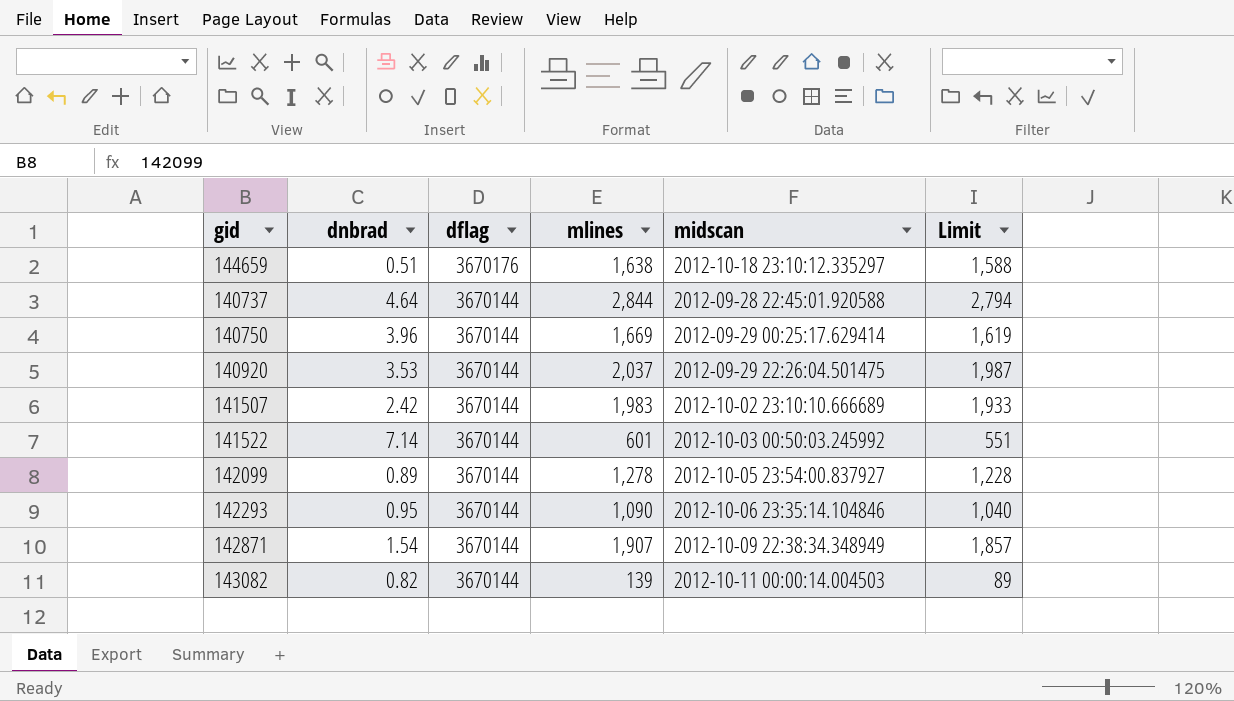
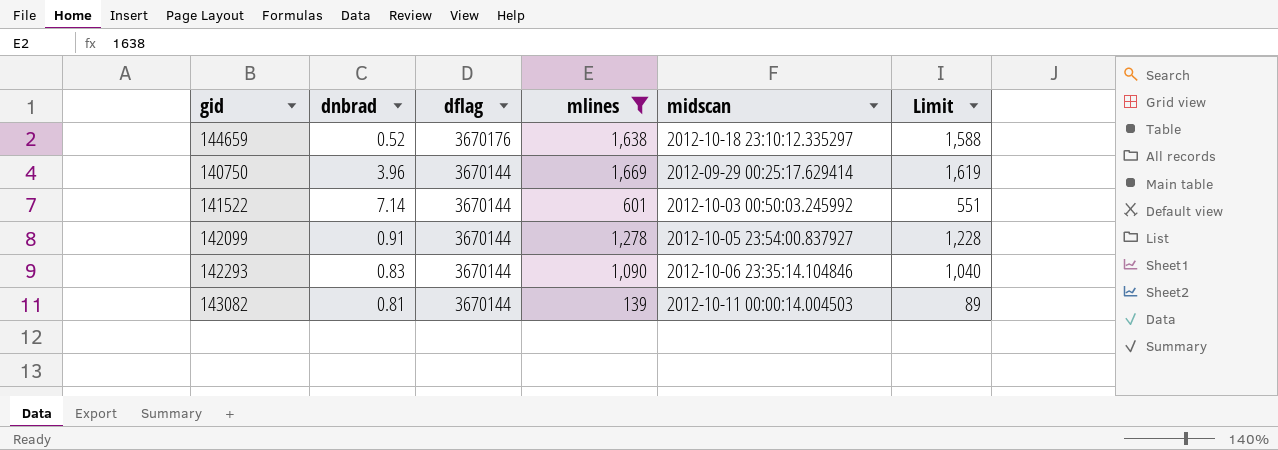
filter: none -> mlines <= 1,669
144659 | dnbrad: 0.51 -> 0.52
142099 | dnbrad: 0.89 -> 0.91
142293 | dnbrad: 0.95 -> 0.83
143082 | dnbrad: 0.82 -> 0.81

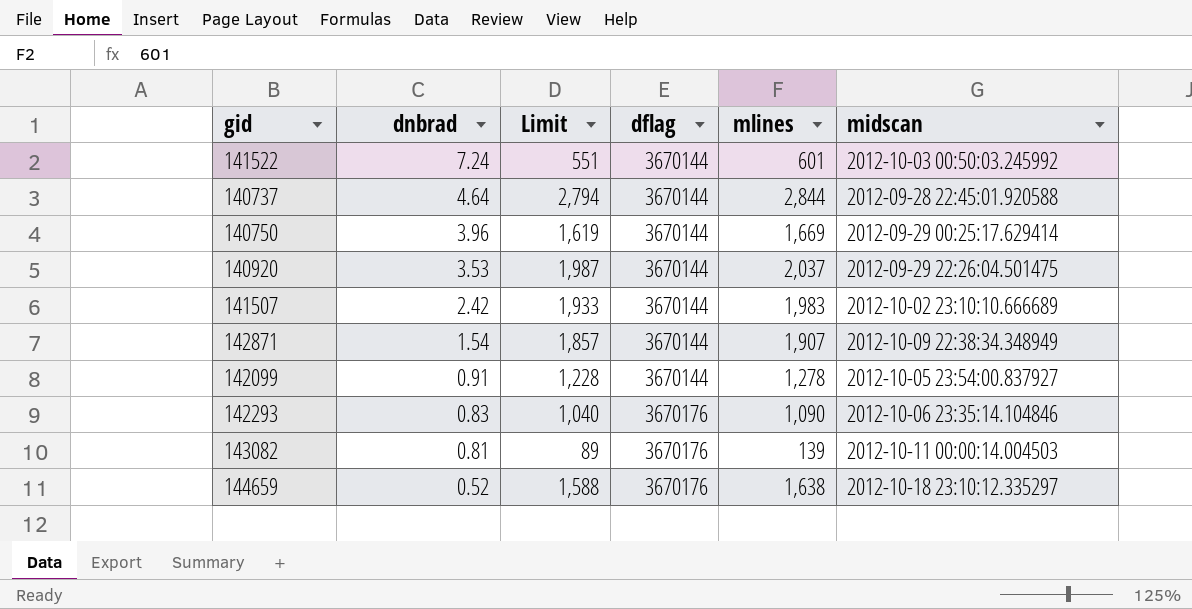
filter: mlines <= 1,669 -> none
row order: dflag descending -> dnbrad descending
column Limit | position: 6 -> 3
141522 | dnbrad: 7.14 -> 7.24
142293 | dflag: 3670144 -> 3670176
143082 | dflag: 3670144 -> 3670176

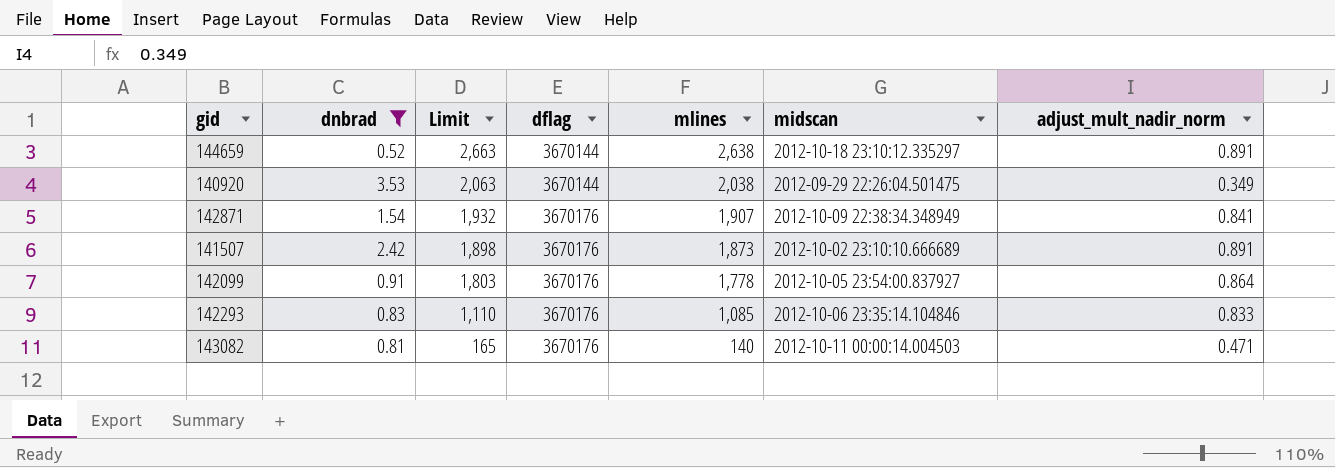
filter: none -> dnbrad <= 3.53
row order: dnbrad descending -> Limit descending
column Limit | formula: [mlines] - 50 -> [mlines] + 25
column adjust_mult_nadir_norm | position: none -> 7
144659 | dflag: 3670176 -> 3670144
144659 | mlines: 1,638 -> 2,638
140920 | mlines: 2,037 -> 2,038
142871 | dflag: 3670144 -> 3670176
141507 | dflag: 3670144 -> 3670176
141507 | mlines: 1,983 -> 1,873
142099 | dflag: 3670144 -> 3670176
142099 | mlines: 1,278 -> 1,778
142293 | mlines: 1,090 -> 1,085
143082 | mlines: 139 -> 140

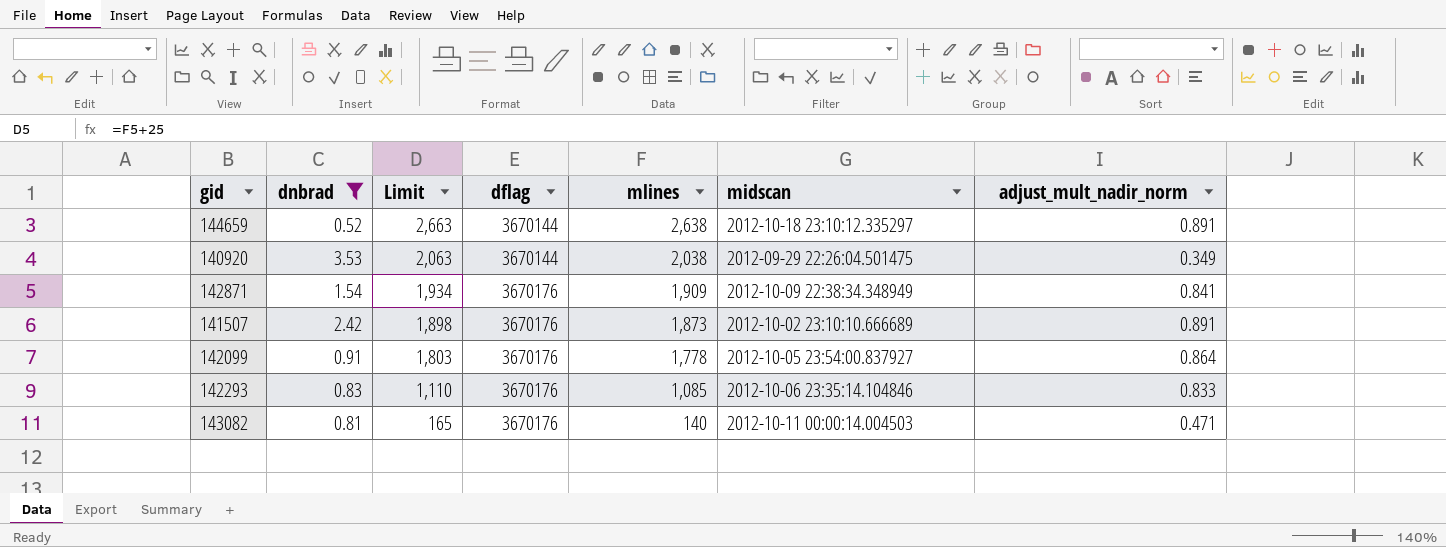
142871 | Limit: 1,932 -> 1,934
142871 | mlines: 1,907 -> 1,909

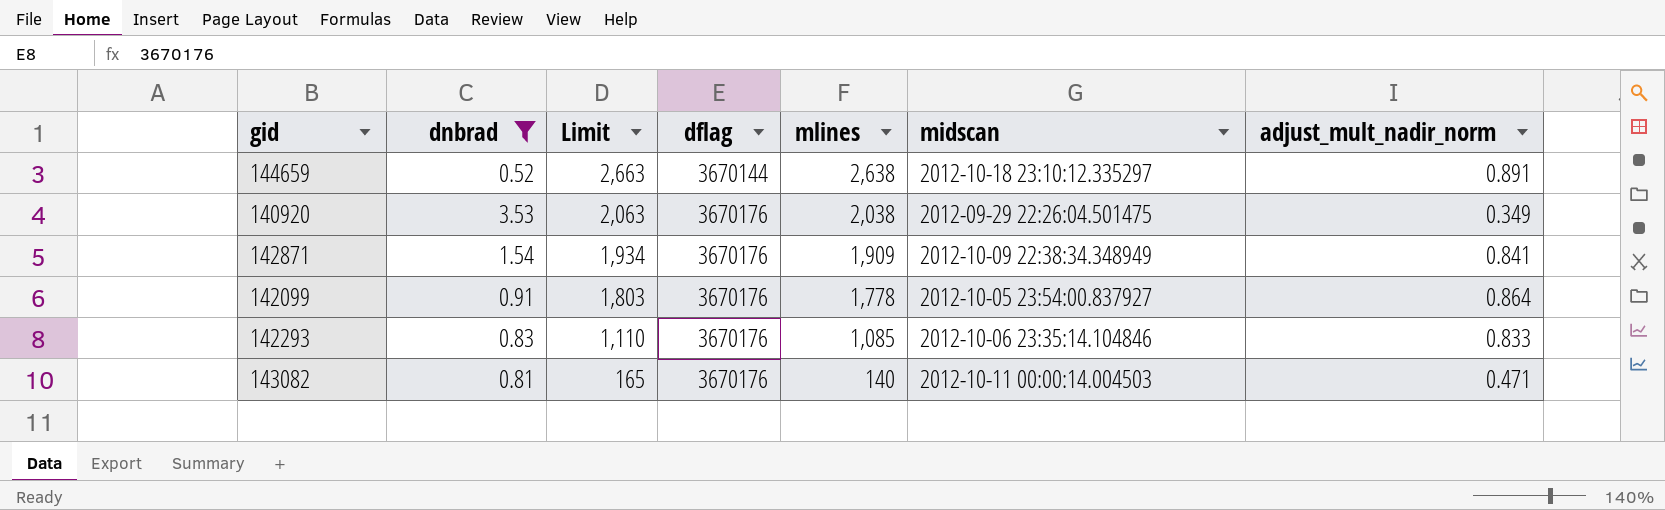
row 141507: 2.42 | 1,898 | 3670176 | 1,873 | 2012-10-02 23:10:10.666689 | 0.891 -> none
140920 | dflag: 3670144 -> 3670176

